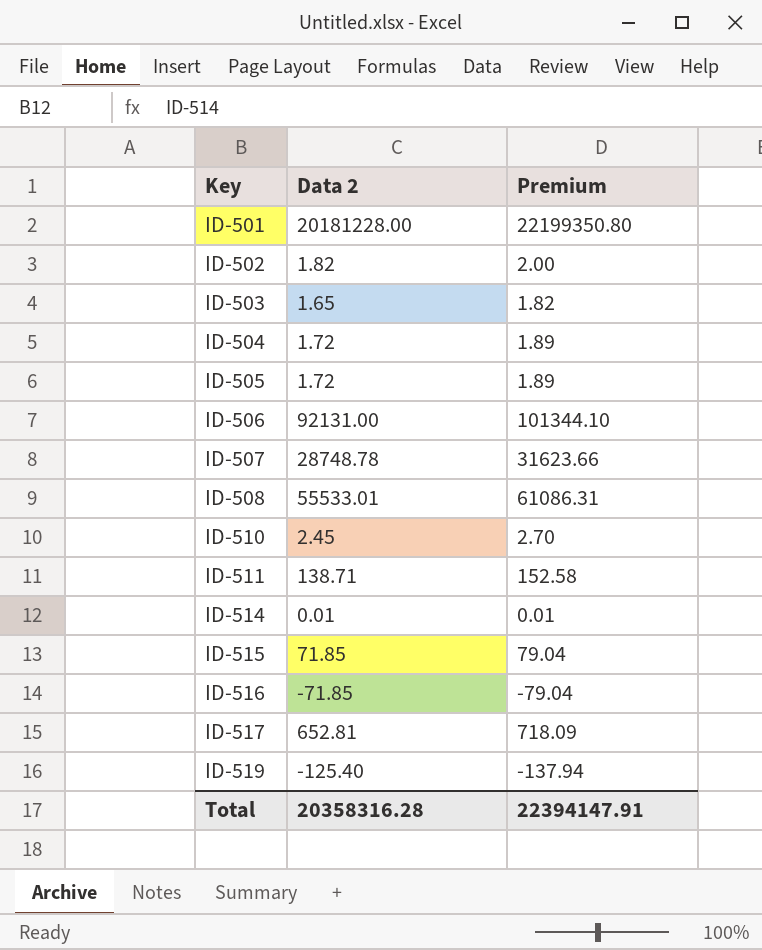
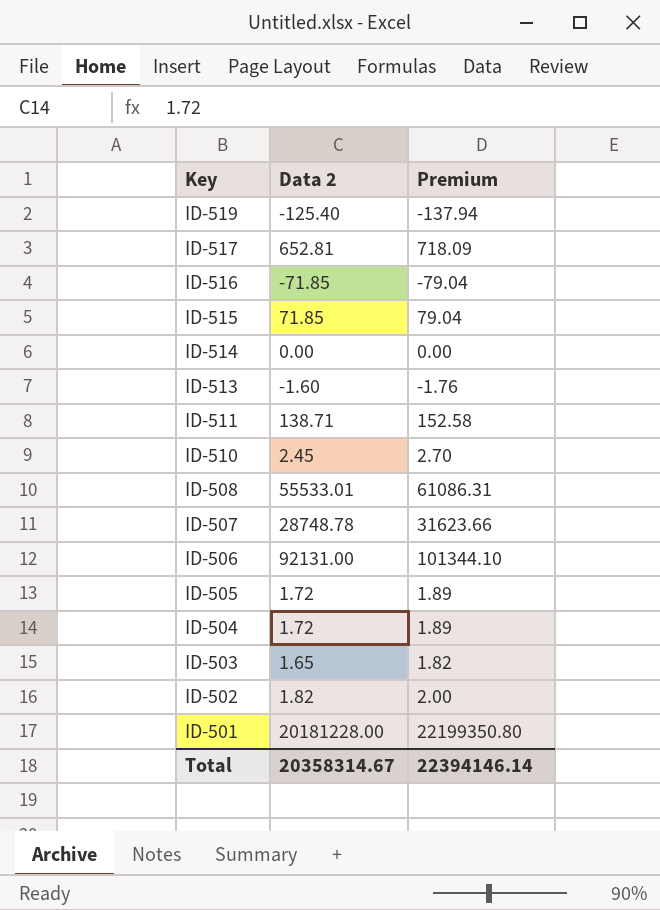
row order: Key ascending -> Key descending
ID-514 | Data 2: 0.01 -> 0.00
ID-514 | Premium: 0.01 -> 0.00
row ID-513: none -> -1.60 | -1.76
Total | Data 2: 20358316.28 -> 20358314.67
Total | Premium: 22394147.91 -> 22394146.14

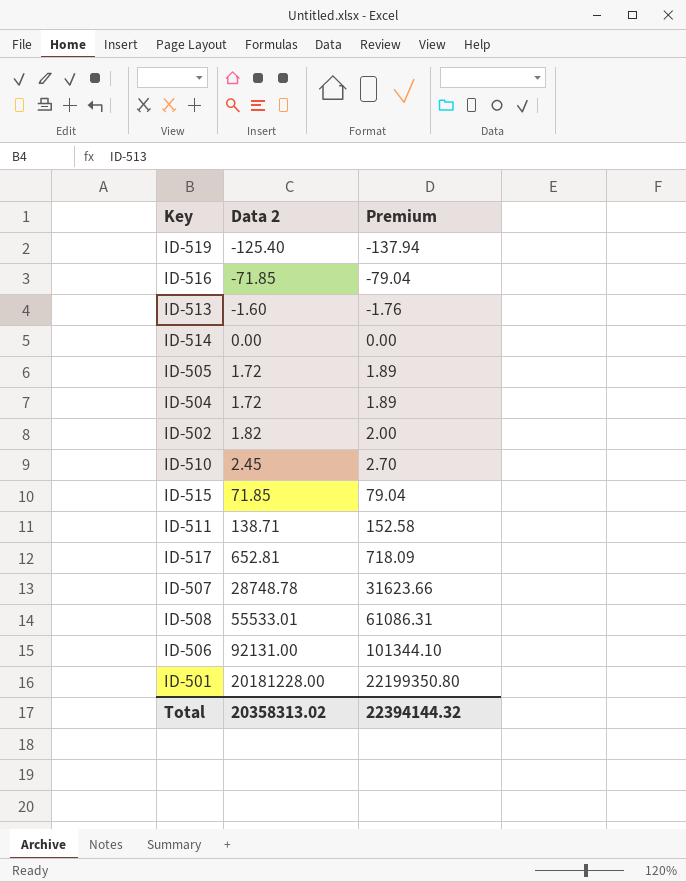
row order: Key descending -> Data 2 ascending
row ID-503: 1.65 | 1.82 -> none
Total | Data 2: 20358314.67 -> 20358313.02
Total | Premium: 22394146.14 -> 22394144.32

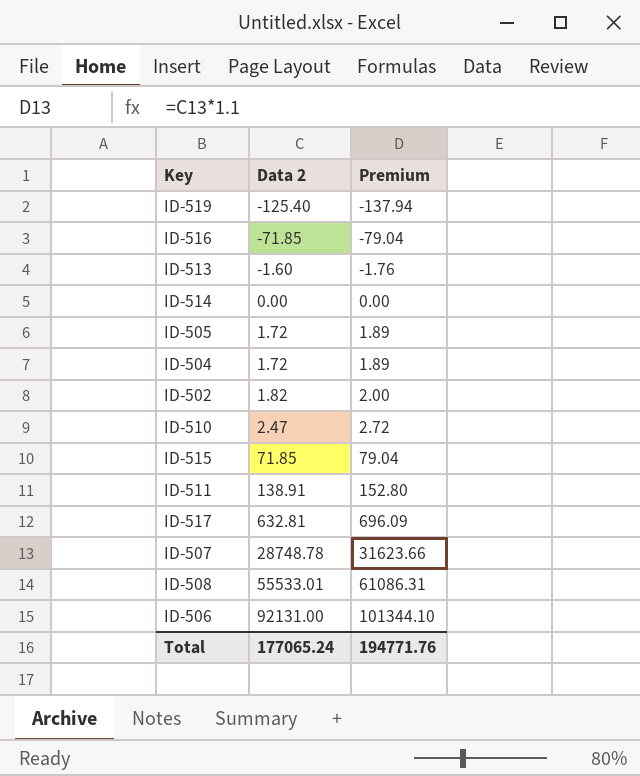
row ID-501: 20181228.00 | 22199350.80 -> none
ID-510 | Data 2: 2.45 -> 2.47
ID-510 | Premium: 2.70 -> 2.72
ID-511 | Data 2: 138.71 -> 138.91
ID-511 | Premium: 152.58 -> 152.80
ID-517 | Data 2: 652.81 -> 632.81
ID-517 | Premium: 718.09 -> 696.09
Total | Data 2: 20358313.02 -> 177065.24
Total | Premium: 22394144.32 -> 194771.76

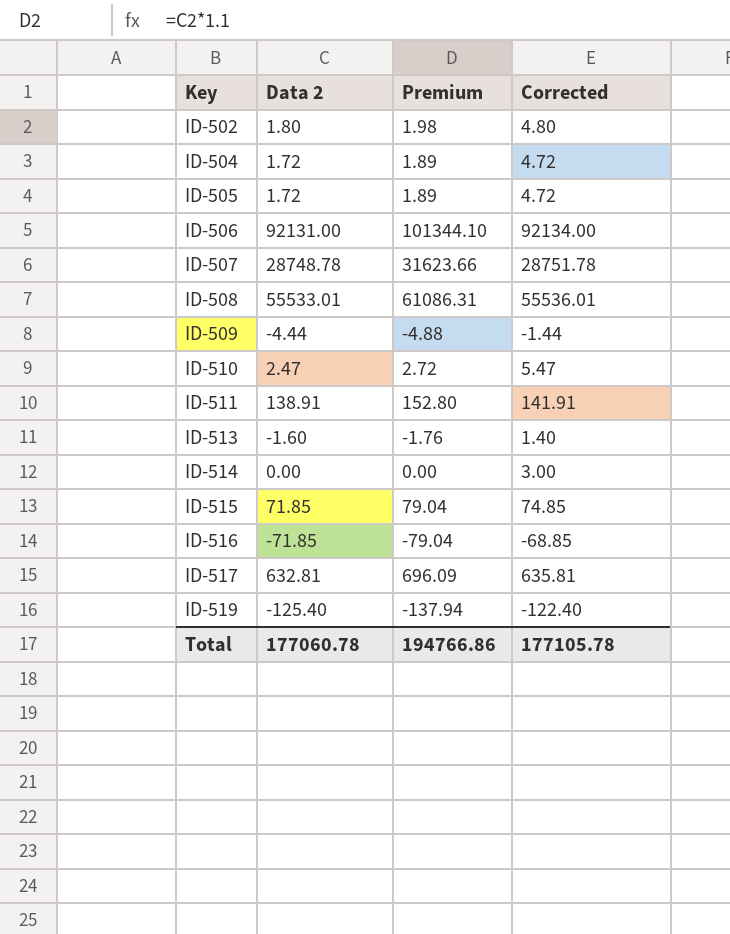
row order: Data 2 ascending -> Key ascending
column Corrected | formula: none -> [Data 2] + 3
ID-502 | Data 2: 1.82 -> 1.80
ID-502 | Premium: 2.00 -> 1.98
row ID-509: none -> -4.44 | -4.88 | -1.44
Total | Data 2: 177065.24 -> 177060.78
Total | Premium: 194771.76 -> 194766.86

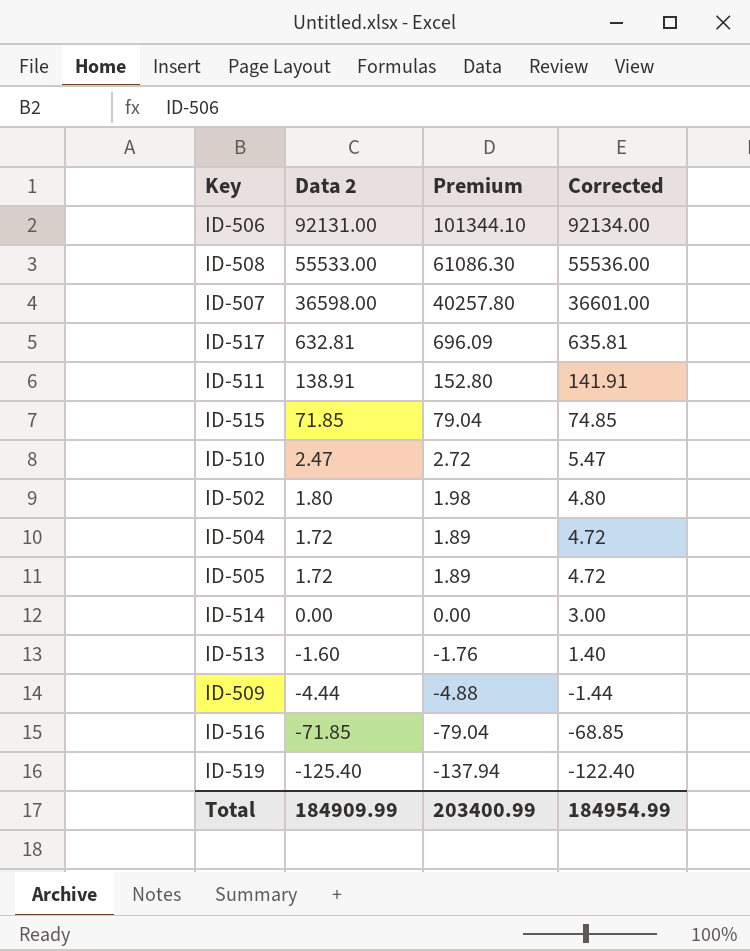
row order: Key ascending -> Data 2 descending
ID-508 | Data 2: 55533.01 -> 55533.00
ID-508 | Premium: 61086.31 -> 61086.30
ID-508 | Corrected: 55536.01 -> 55536.00
ID-507 | Data 2: 28748.78 -> 36598.00
ID-507 | Premium: 31623.66 -> 40257.80
ID-507 | Corrected: 28751.78 -> 36601.00
Total | Data 2: 177060.78 -> 184909.99
Total | Premium: 194766.86 -> 203400.99
Total | Corrected: 177105.78 -> 184954.99

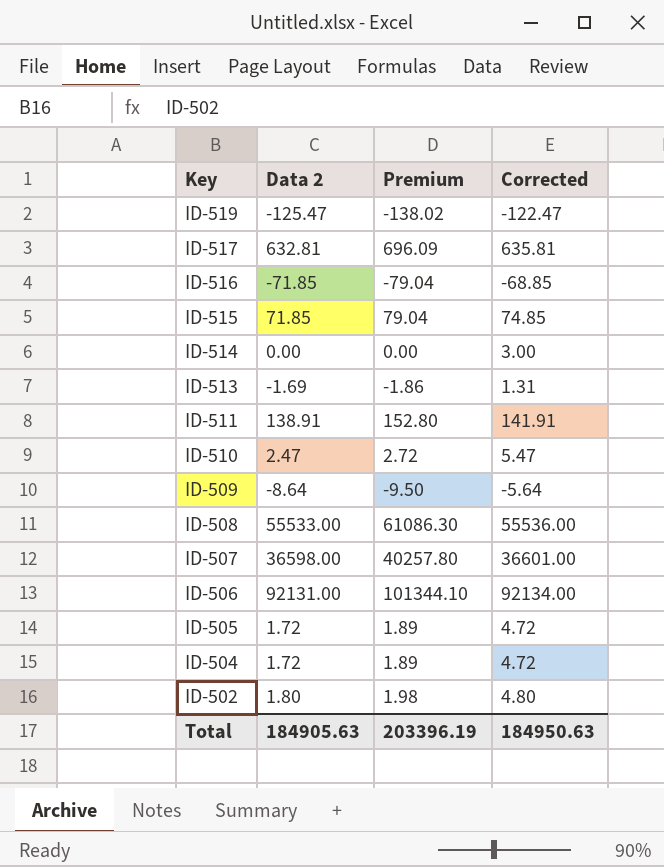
row order: Data 2 descending -> Key descending
ID-519 | Data 2: -125.40 -> -125.47
ID-519 | Premium: -137.94 -> -138.02
ID-519 | Corrected: -122.40 -> -122.47
ID-513 | Data 2: -1.60 -> -1.69
ID-513 | Premium: -1.76 -> -1.86
ID-513 | Corrected: 1.40 -> 1.31
ID-509 | Data 2: -4.44 -> -8.64
ID-509 | Premium: -4.88 -> -9.50
ID-509 | Corrected: -1.44 -> -5.64
Total | Data 2: 184909.99 -> 184905.63
Total | Premium: 203400.99 -> 203396.19
Total | Corrected: 184954.99 -> 184950.63

